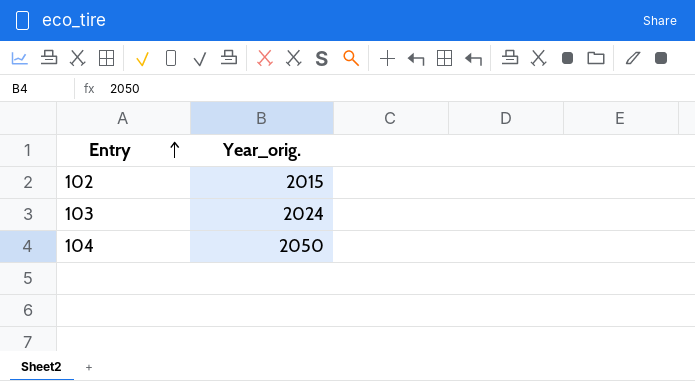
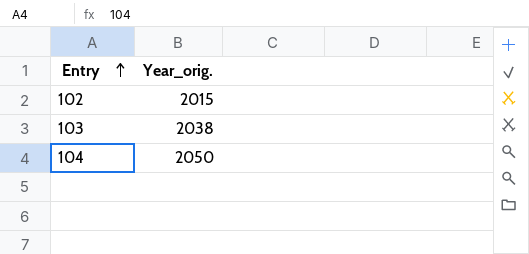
103 | Year_orig.: 2024 -> 2038

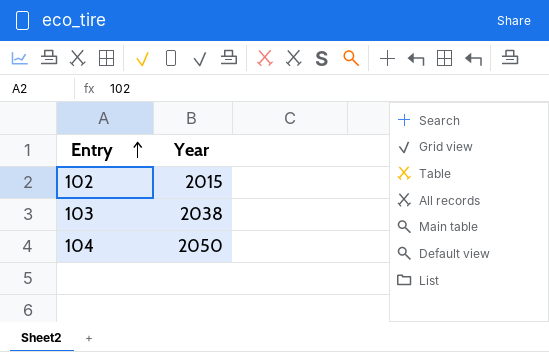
column name: Year_orig. -> Year

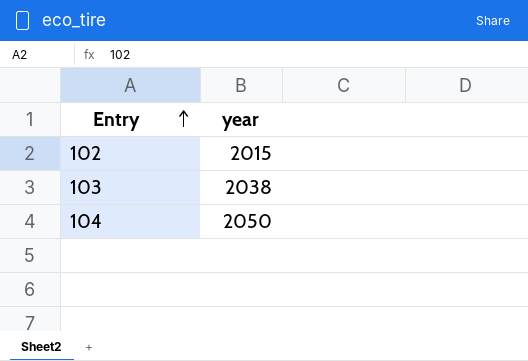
column name: Year -> year

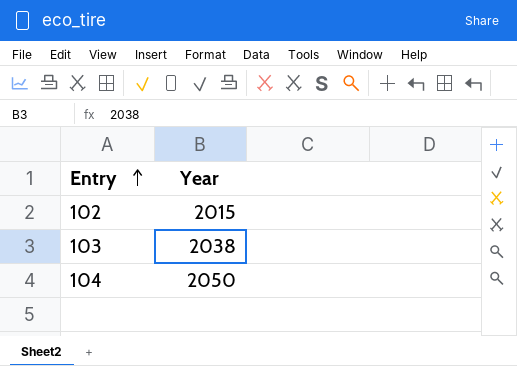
column name: year -> Year

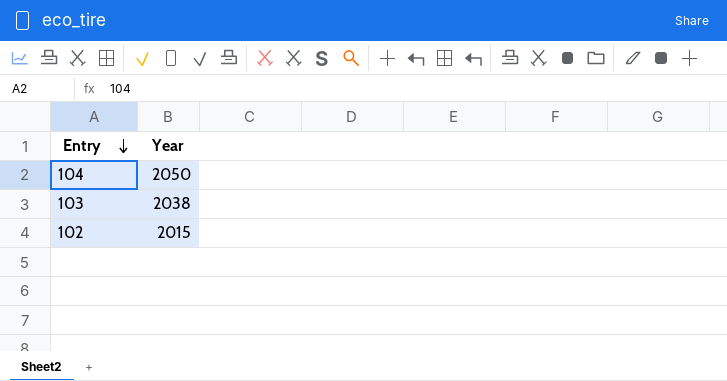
row order: Entry ascending -> Entry descending

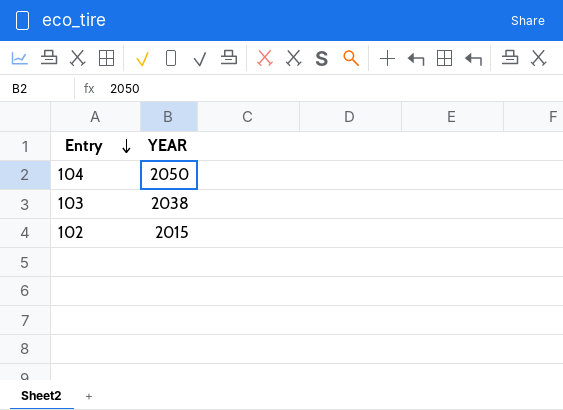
column name: Year -> YEAR

